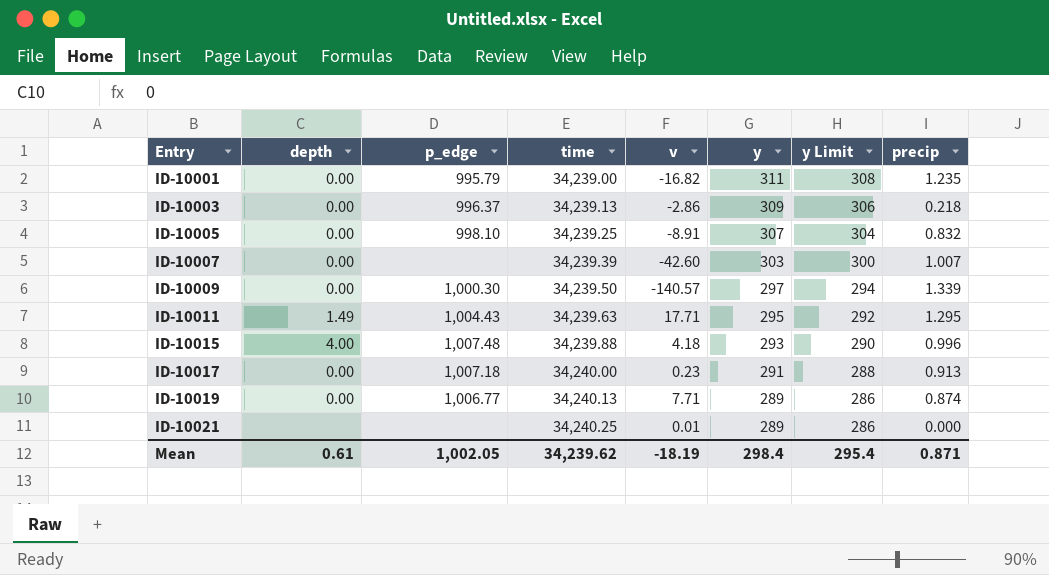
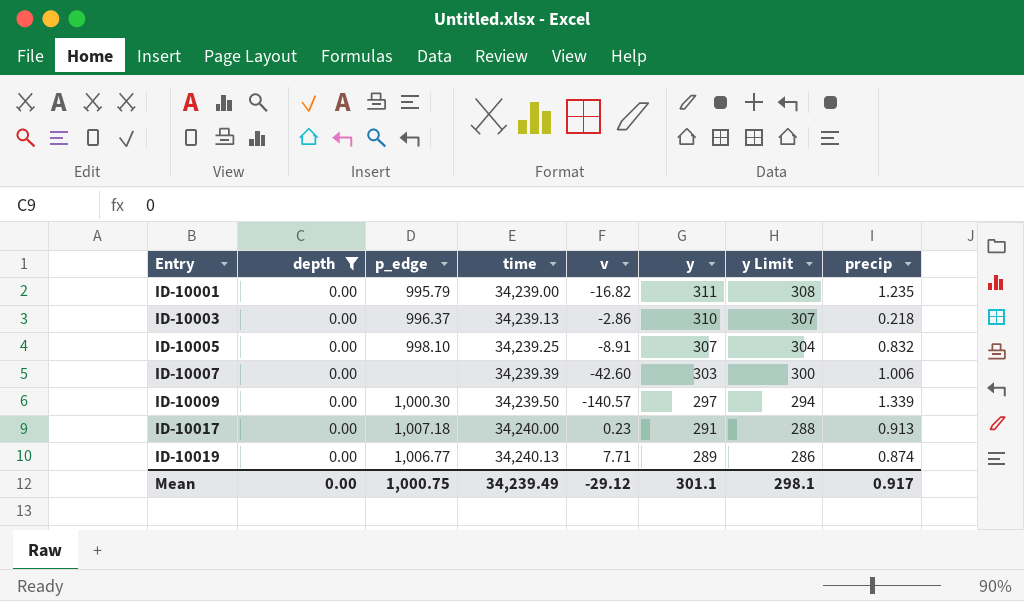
filter: none -> depth = 0.00
ID-10003 | y: 309 -> 310
ID-10003 | y Limit: 306 -> 307
ID-10007 | precip: 1.007 -> 1.006
Mean | depth: 0.61 -> 0.00
Mean | p_edge: 1,002.05 -> 1,000.75
Mean | time: 34,239.62 -> 34,239.49
Mean | v: -18.19 -> -29.12
Mean | y: 298.4 -> 301.1
Mean | y Limit: 295.4 -> 298.1
Mean | precip: 0.871 -> 0.917

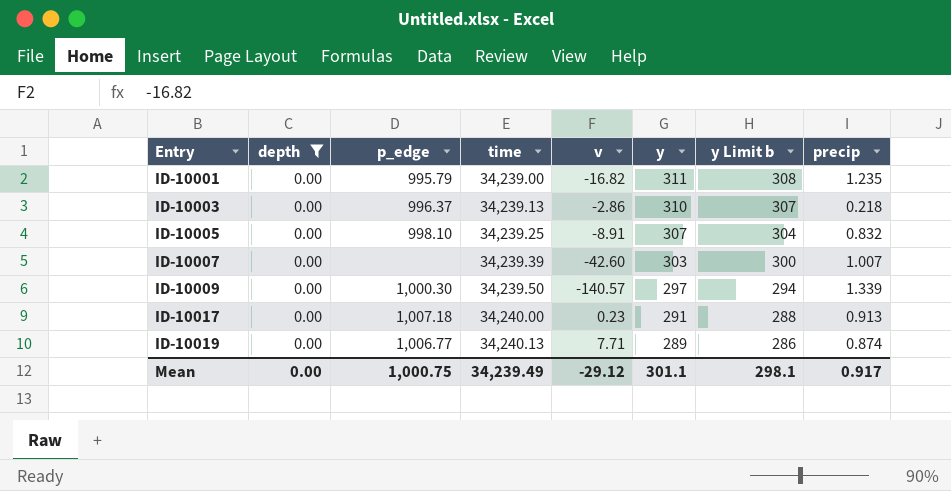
column name: y Limit -> y Limit b
ID-10007 | precip: 1.006 -> 1.007

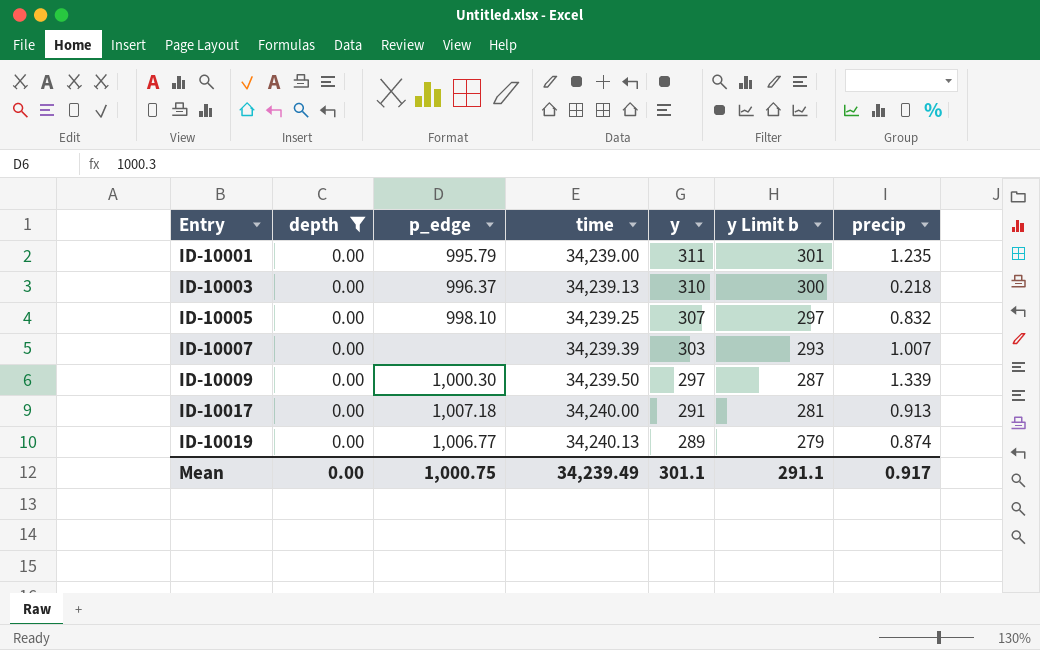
column v | position: 5 -> none
column y Limit b | formula: [y] - 3 -> [y] - 10
Mean | y Limit b: 298.1 -> 291.1

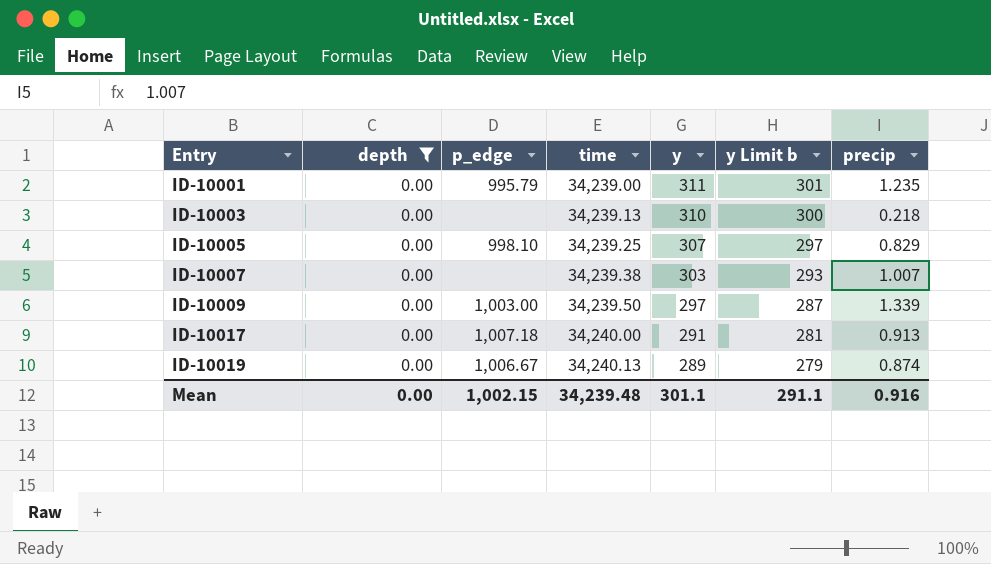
ID-10003 | p_edge: 996.37 -> none
ID-10005 | precip: 0.832 -> 0.829
ID-10007 | time: 34,239.39 -> 34,239.38
ID-10009 | p_edge: 1,000.30 -> 1,003.00
ID-10019 | p_edge: 1,006.77 -> 1,006.67
Mean | p_edge: 1,000.75 -> 1,002.15
Mean | time: 34,239.49 -> 34,239.48
Mean | precip: 0.917 -> 0.916

